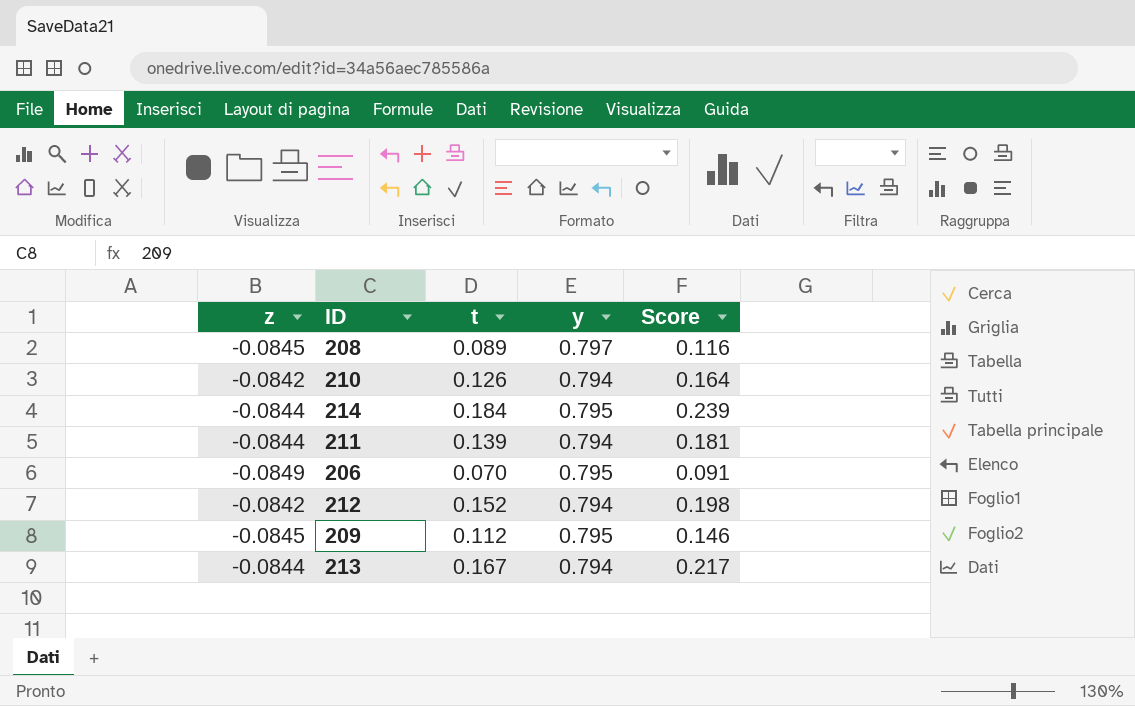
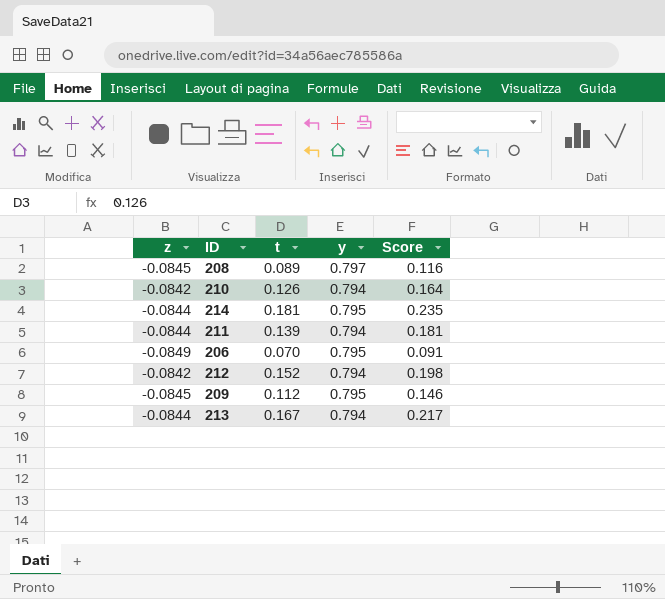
214 | t: 0.184 -> 0.181
214 | Score: 0.239 -> 0.235

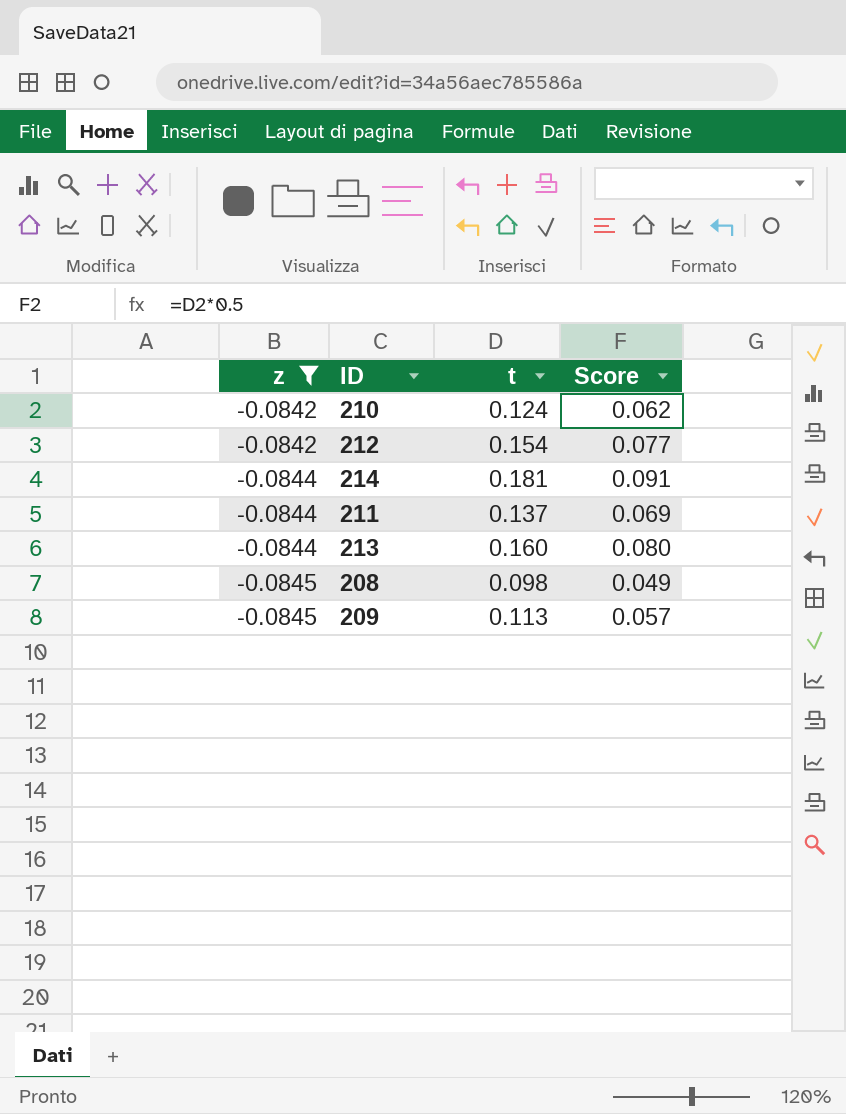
filter: none -> z != -0.0849
row order: none -> z descending
column y | position: 4 -> none
column Score | formula: [t] * 1.3 -> [t] * 0.5
210 | t: 0.126 -> 0.124
212 | t: 0.152 -> 0.154
211 | t: 0.139 -> 0.137
213 | t: 0.167 -> 0.160
208 | t: 0.089 -> 0.098
209 | t: 0.112 -> 0.113

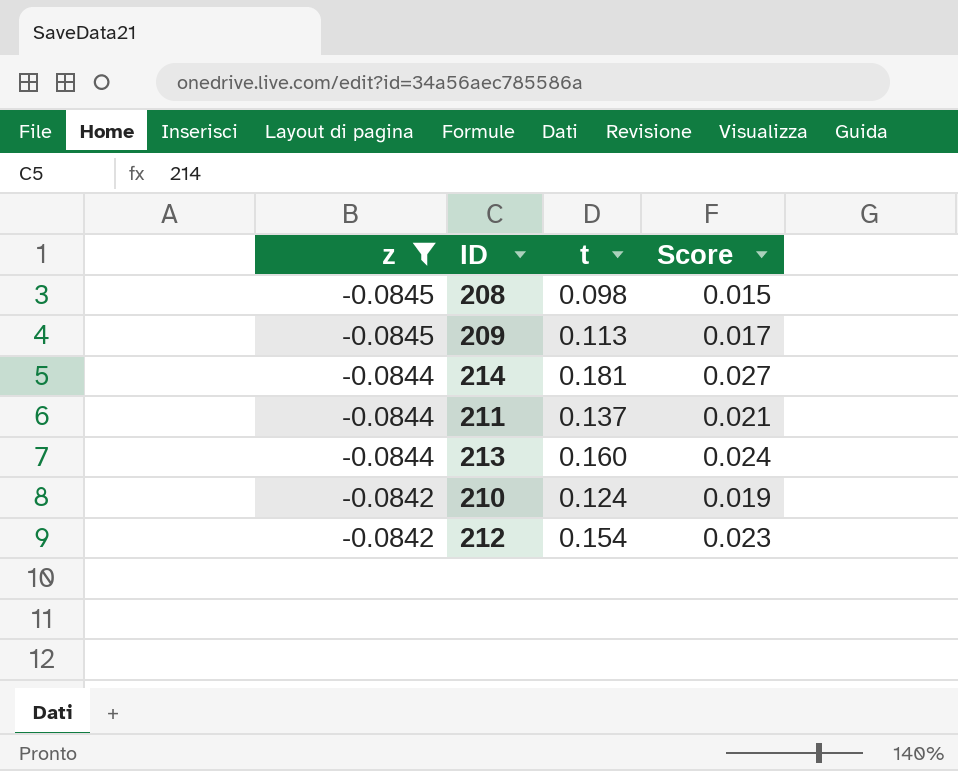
row order: z descending -> z ascending
column Score | formula: [t] * 0.5 -> [t] * 0.15

